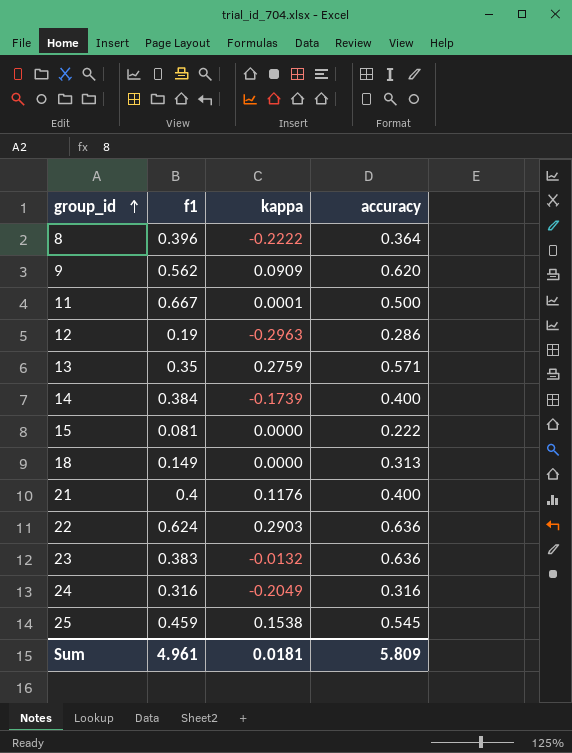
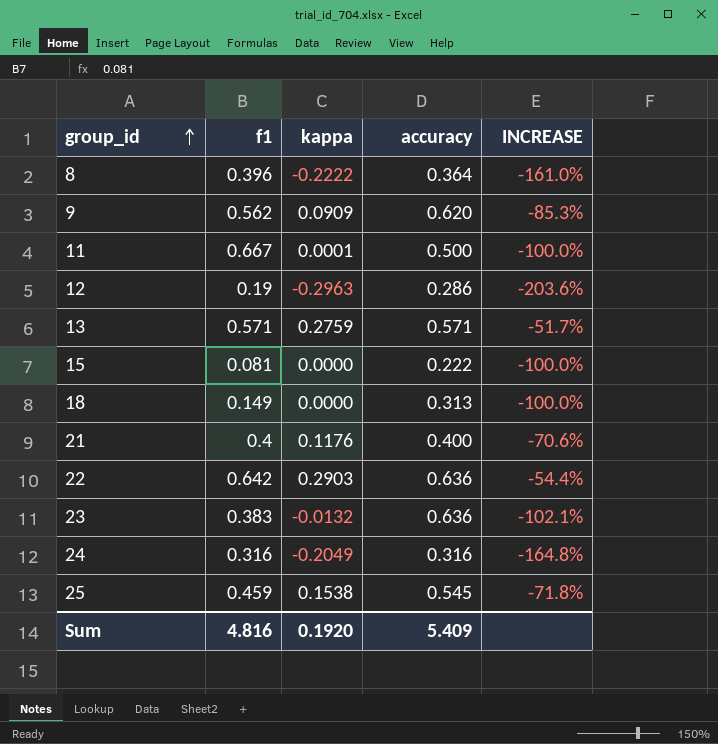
column INCREASE | formula: none -> ([kappa] - [accuracy]) / [accuracy]
row 14: 0.384 | -0.1739 | 0.400 -> none
13 | f1: 0.35 -> 0.571
22 | f1: 0.624 -> 0.642
Sum | f1: 4.961 -> 4.816
Sum | kappa: 0.0181 -> 0.1920
Sum | accuracy: 5.809 -> 5.409

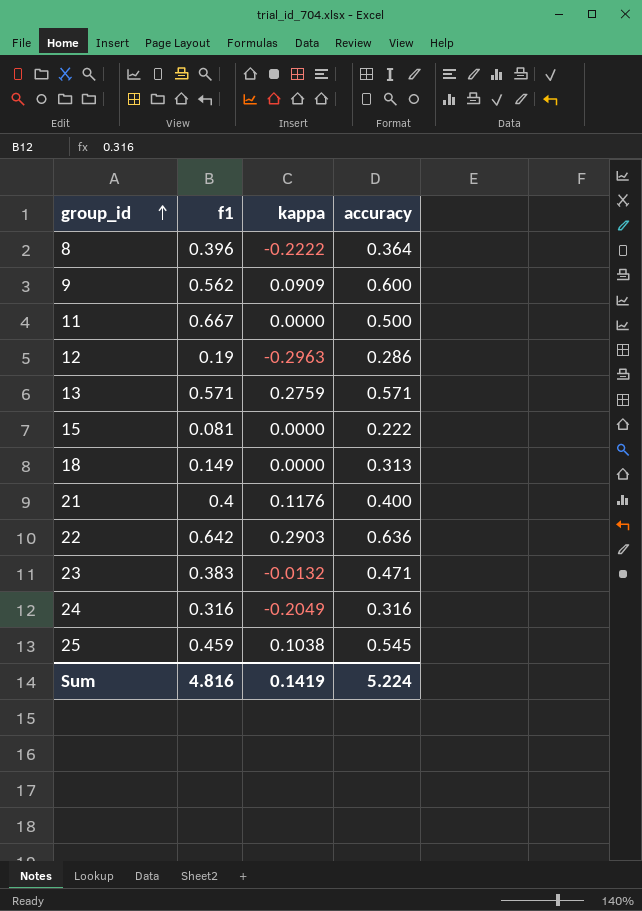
column INCREASE | formula: ([kappa] - [accuracy]) / [accuracy] -> none
9 | accuracy: 0.620 -> 0.600
11 | kappa: 0.0001 -> 0.0000
23 | accuracy: 0.636 -> 0.471
25 | kappa: 0.1538 -> 0.1038
Sum | kappa: 0.1920 -> 0.1419
Sum | accuracy: 5.409 -> 5.224

